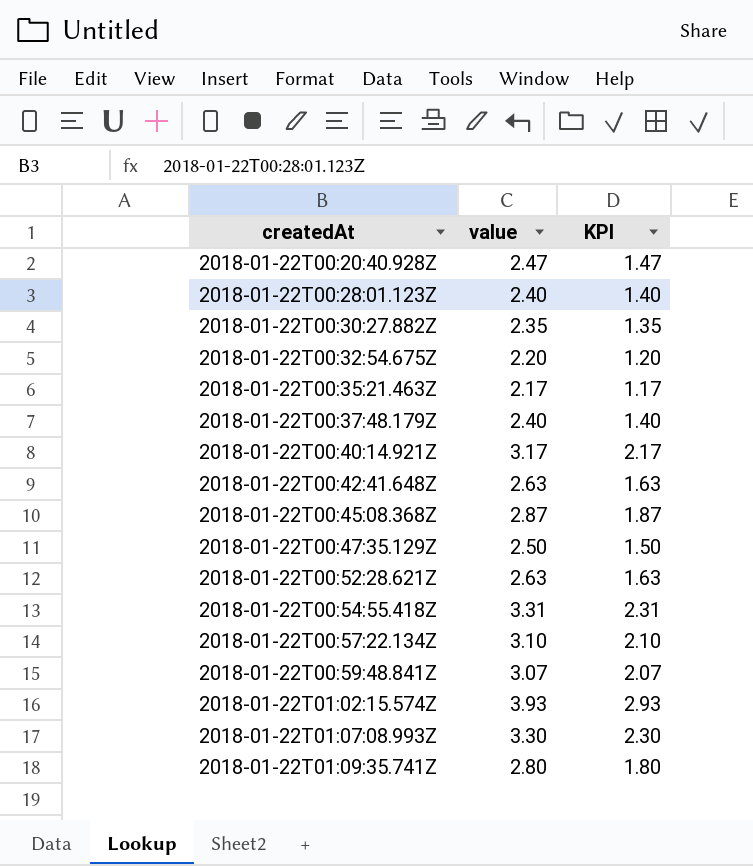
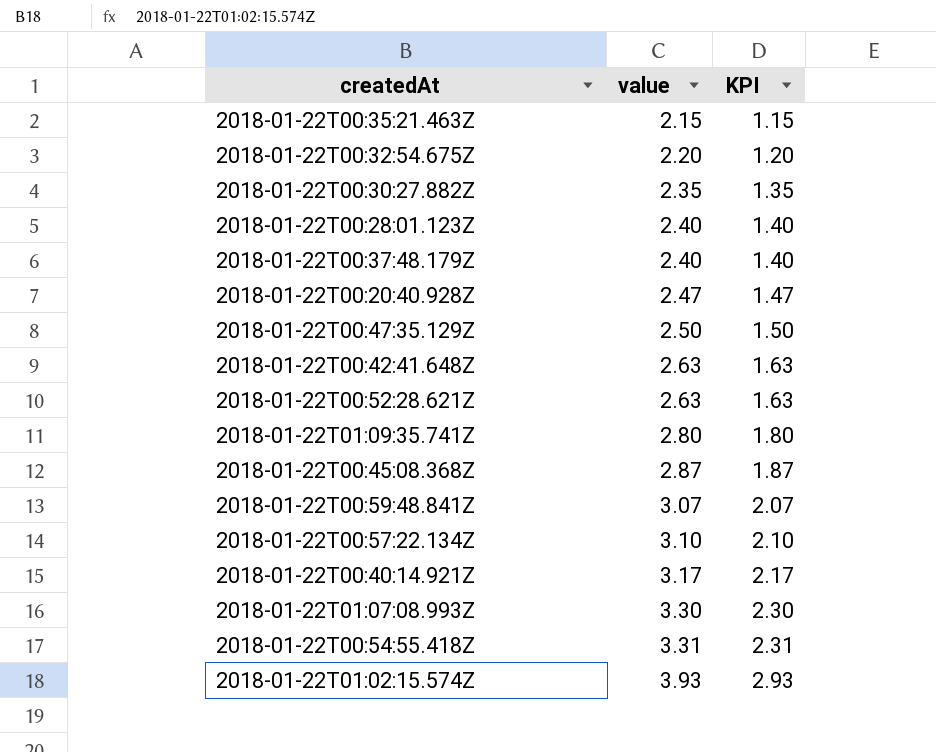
row order: createdAt ascending -> value ascending
2018-01-22T00:35:21.463Z | value: 2.17 -> 2.15
2018-01-22T00:35:21.463Z | KPI: 1.17 -> 1.15

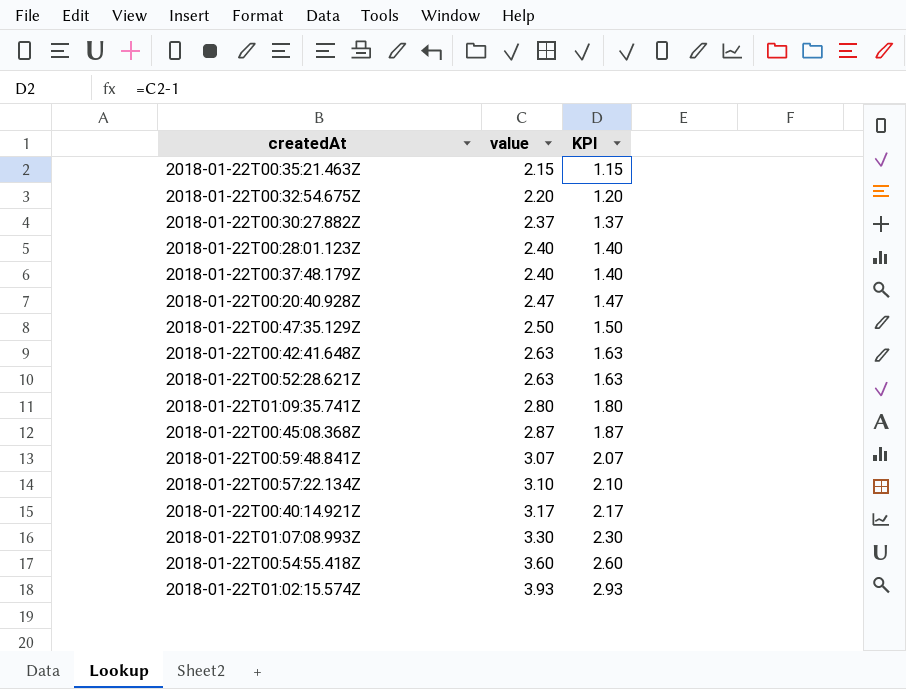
2018-01-22T00:30:27.882Z | value: 2.35 -> 2.37
2018-01-22T00:30:27.882Z | KPI: 1.35 -> 1.37
2018-01-22T00:54:55.418Z | value: 3.31 -> 3.60
2018-01-22T00:54:55.418Z | KPI: 2.31 -> 2.60

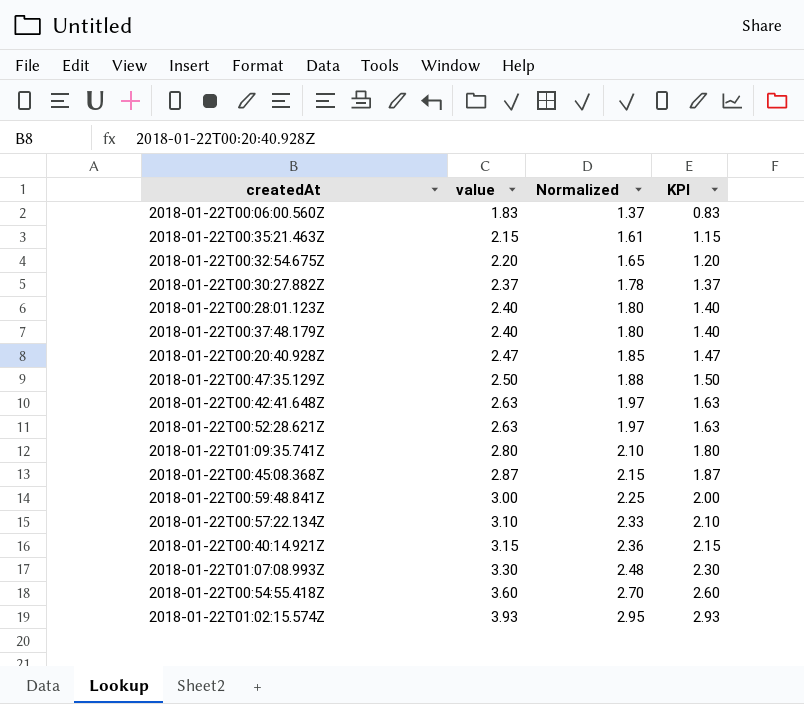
column Normalized | formula: none -> [value] * 0.75
row 2018-01-22T00:06:00.560Z: none -> 1.83 | 1.37 | 0.83
2018-01-22T00:59:48.841Z | value: 3.07 -> 3.00
2018-01-22T00:59:48.841Z | KPI: 2.07 -> 2.00
2018-01-22T00:40:14.921Z | value: 3.17 -> 3.15
2018-01-22T00:40:14.921Z | KPI: 2.17 -> 2.15

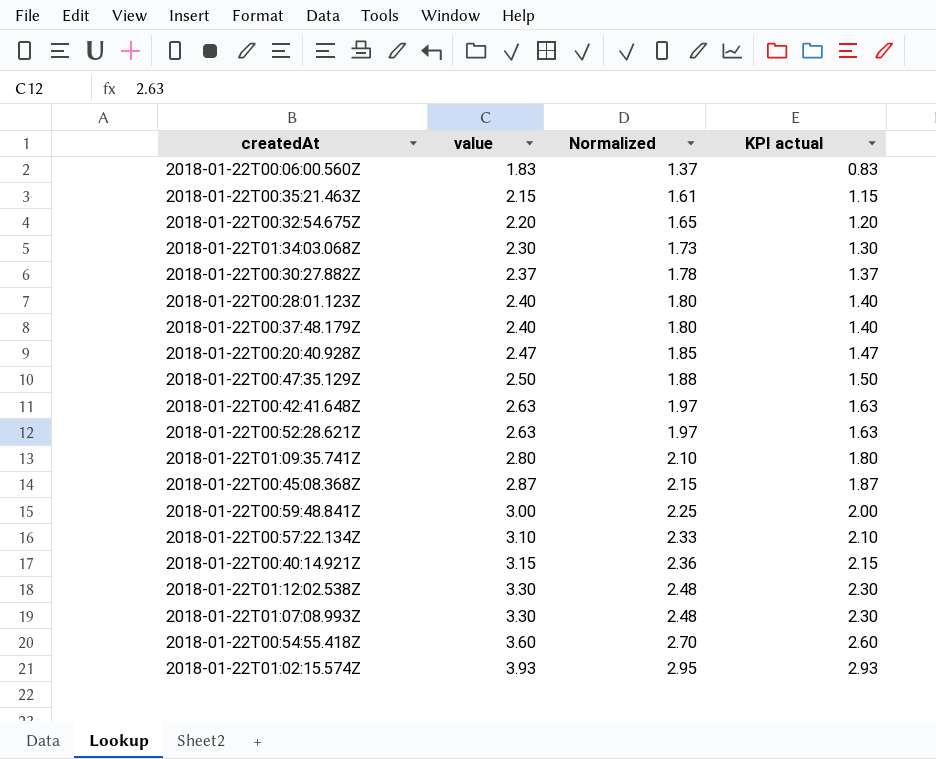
column name: KPI -> KPI actual
row 2018-01-22T01:34:03.068Z: none -> 2.30 | 1.73 | 1.30
row 2018-01-22T01:12:02.538Z: none -> 3.30 | 2.48 | 2.30

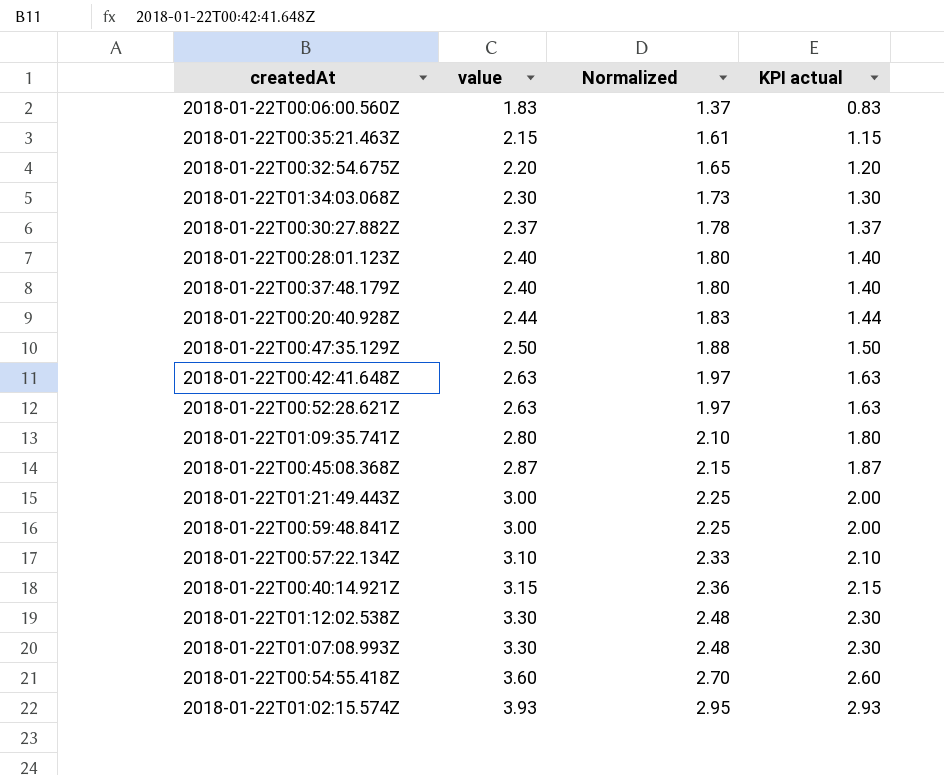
2018-01-22T00:20:40.928Z | value: 2.47 -> 2.44
2018-01-22T00:20:40.928Z | Normalized: 1.85 -> 1.83
2018-01-22T00:20:40.928Z | KPI actual: 1.47 -> 1.44
row 2018-01-22T01:21:49.443Z: none -> 3.00 | 2.25 | 2.00

